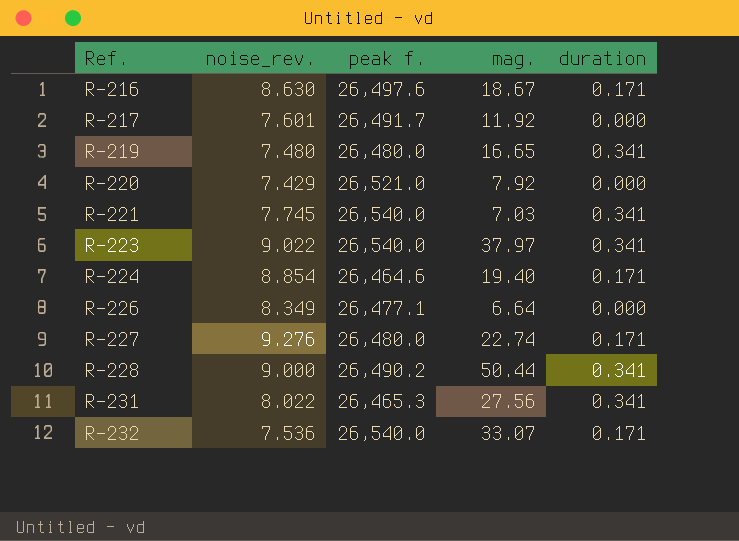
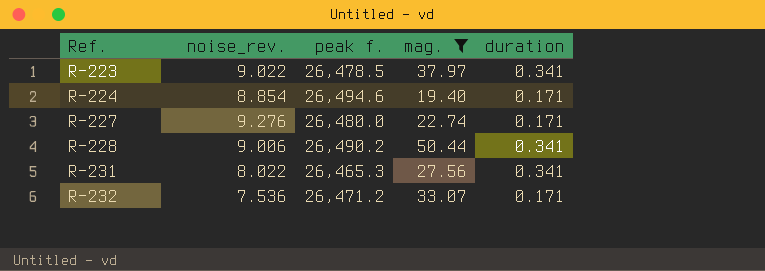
filter: none -> mag. >= 19.40
R-223 | peak f.: 26,540.0 -> 26,478.5
R-224 | peak f.: 26,464.6 -> 26,494.6
R-228 | noise_rev.: 9.000 -> 9.006
R-232 | peak f.: 26,540.0 -> 26,471.2

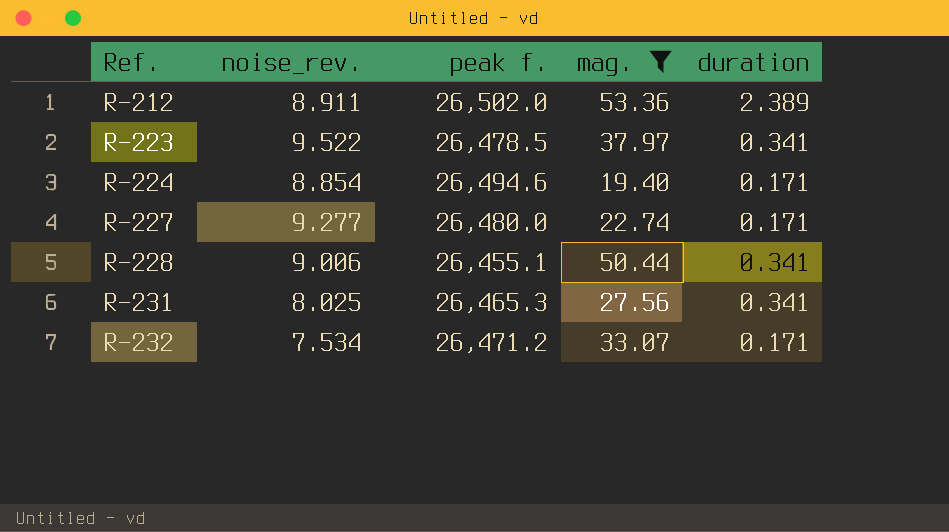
row R-212: none -> 8.911 | 26,502.0 | 53.36 | 2.389
R-223 | noise_rev.: 9.022 -> 9.522
R-227 | noise_rev.: 9.276 -> 9.277
R-228 | peak f.: 26,490.2 -> 26,455.1
R-231 | noise_rev.: 8.022 -> 8.025
R-232 | noise_rev.: 7.536 -> 7.534

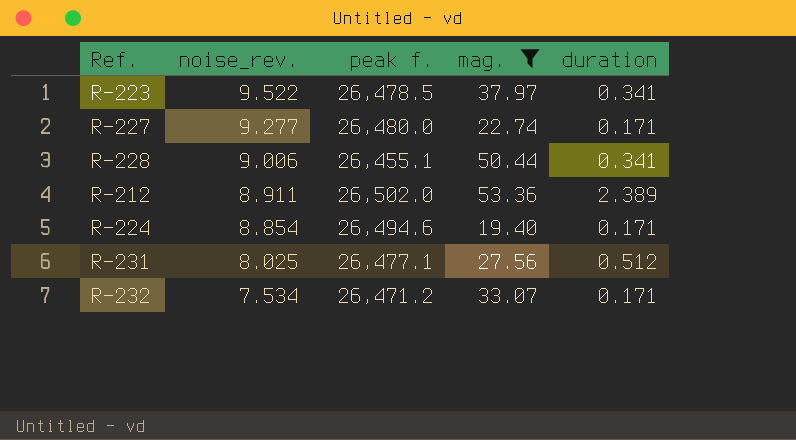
row order: Ref. ascending -> noise_rev. descending
R-231 | peak f.: 26,465.3 -> 26,477.1
R-231 | duration: 0.341 -> 0.512

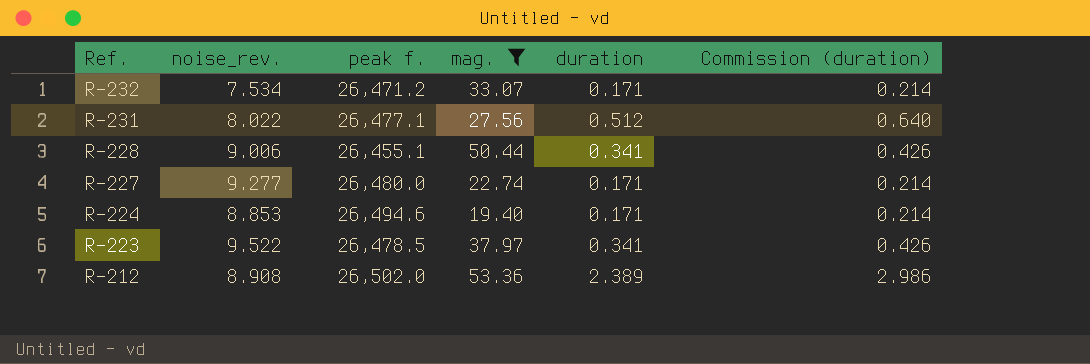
row order: noise_rev. descending -> Ref. descending
column Commission (duration) | formula: none -> [duration] * 1.25
R-231 | noise_rev.: 8.025 -> 8.022
R-224 | noise_rev.: 8.854 -> 8.853
R-212 | noise_rev.: 8.911 -> 8.908

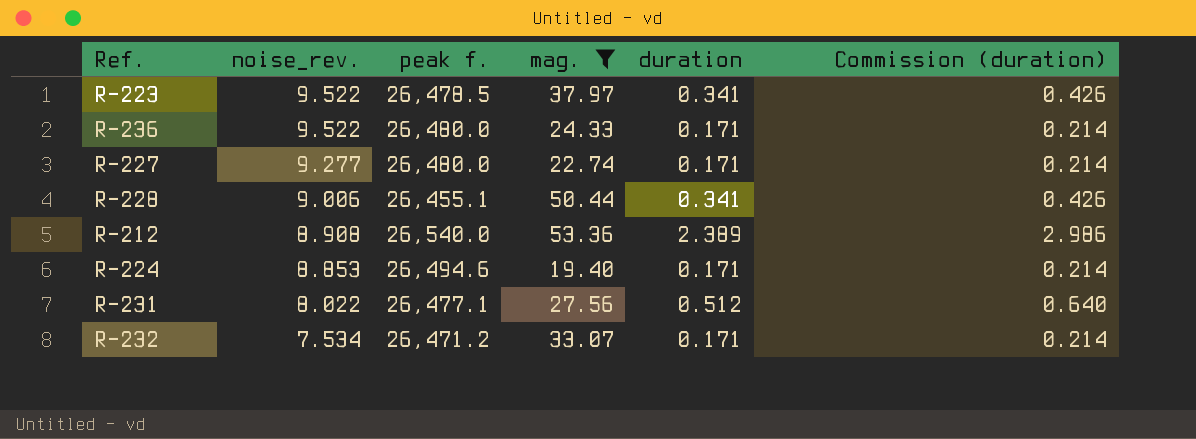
row order: Ref. descending -> noise_rev. descending
row R-236: none -> 9.522 | 26,480.0 | 24.33 | 0.171 | 0.214
R-212 | peak f.: 26,502.0 -> 26,540.0

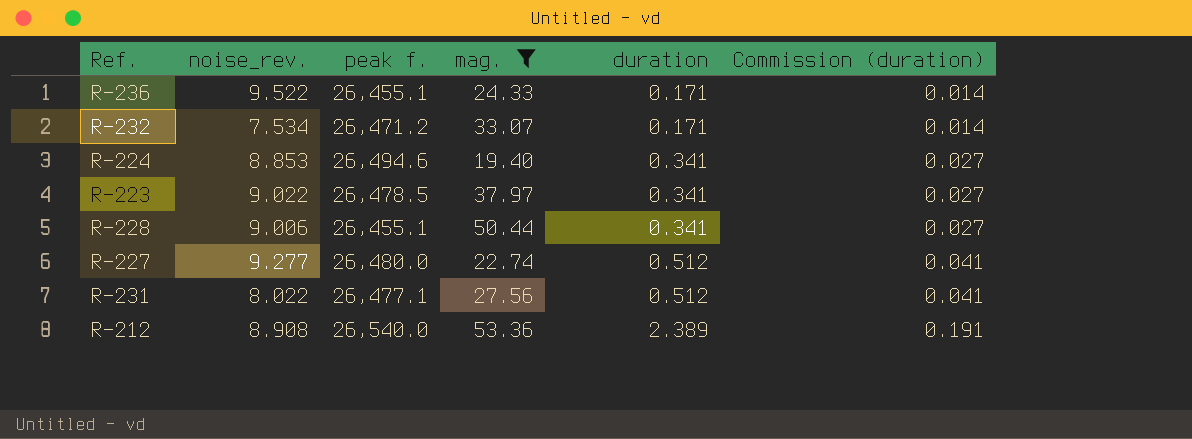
row order: noise_rev. descending -> duration ascending
column Commission (duration) | formula: [duration] * 1.25 -> [duration] * 0.08
R-236 | peak f.: 26,480.0 -> 26,455.1
R-224 | duration: 0.171 -> 0.341
R-223 | noise_rev.: 9.522 -> 9.022
R-227 | duration: 0.171 -> 0.512

